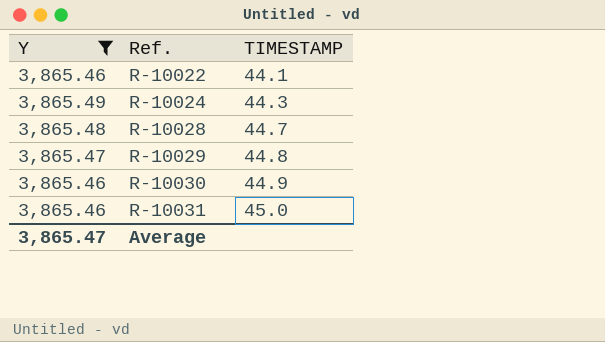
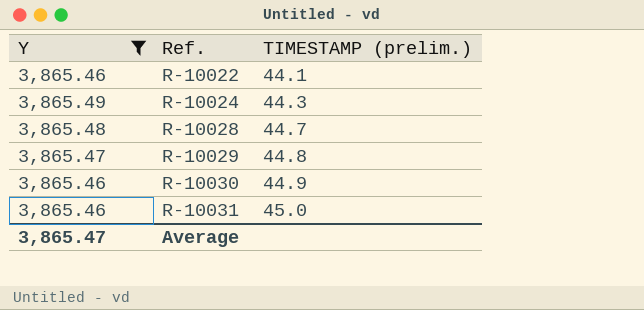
column name: TIMESTAMP -> TIMESTAMP (prelim.)

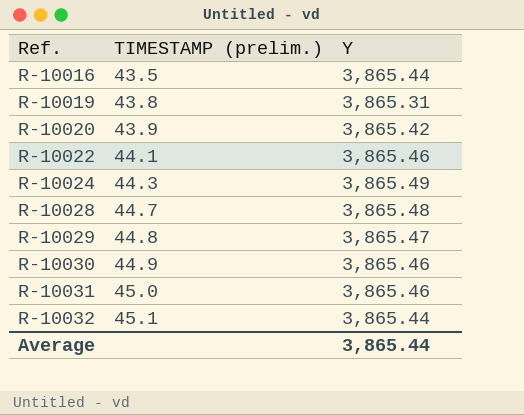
filter: Y >= 3,865.46 -> none
column Y | position: 1 -> 3
Average | Y: 3,865.47 -> 3,865.44

